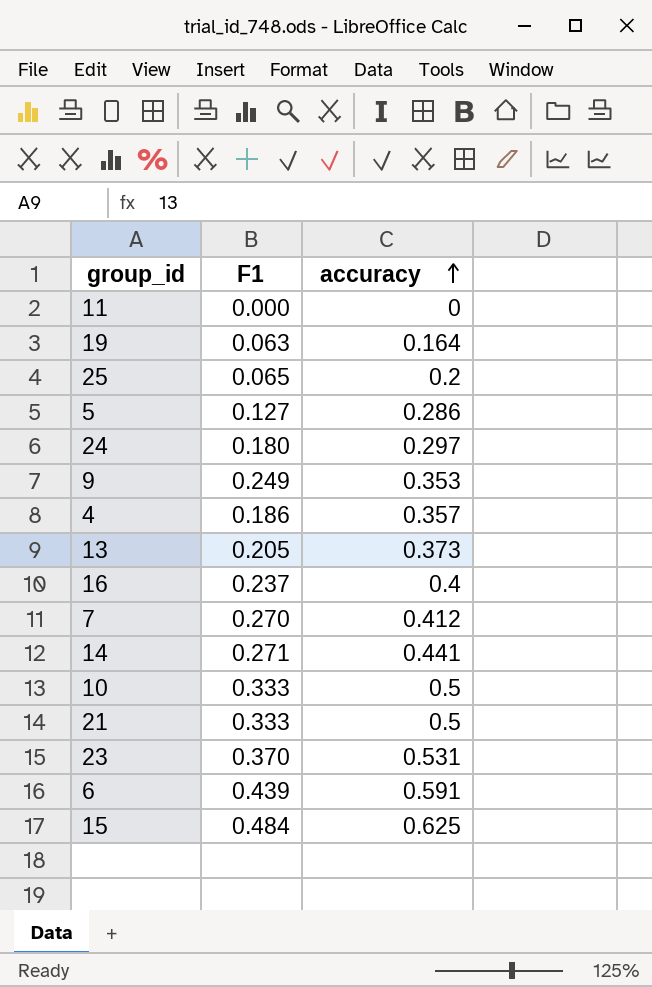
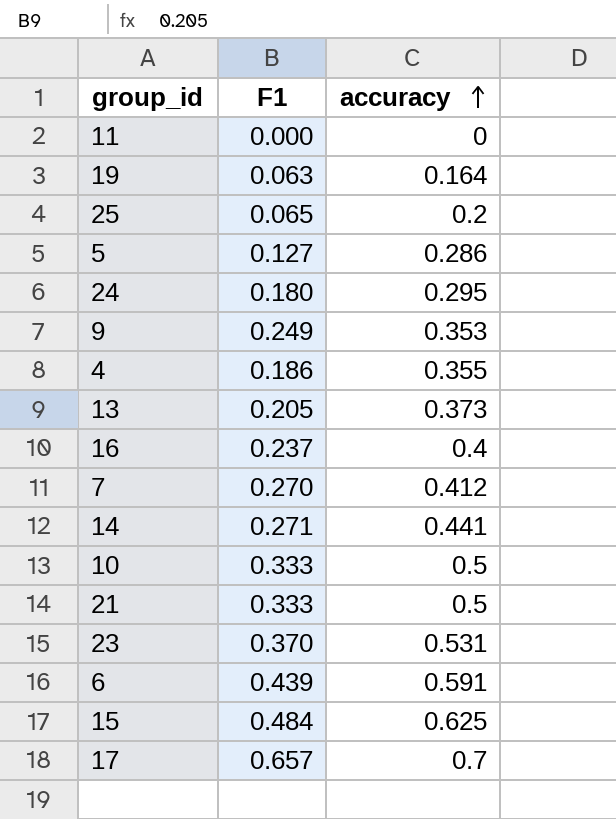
24 | accuracy: 0.297 -> 0.295
4 | accuracy: 0.357 -> 0.355
row 17: none -> 0.657 | 0.7

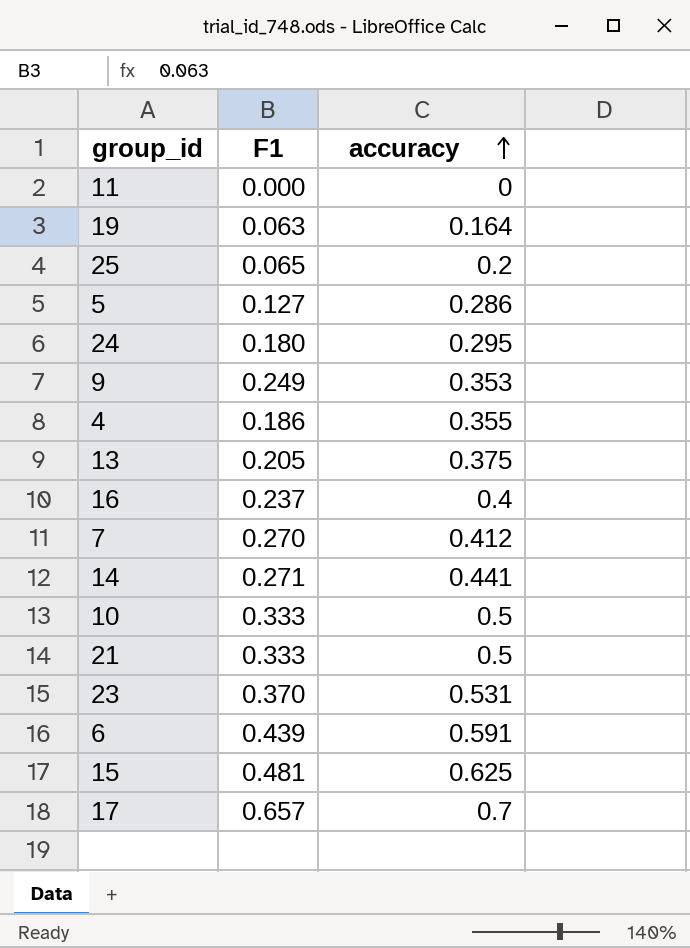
13 | accuracy: 0.373 -> 0.375
15 | F1: 0.484 -> 0.481

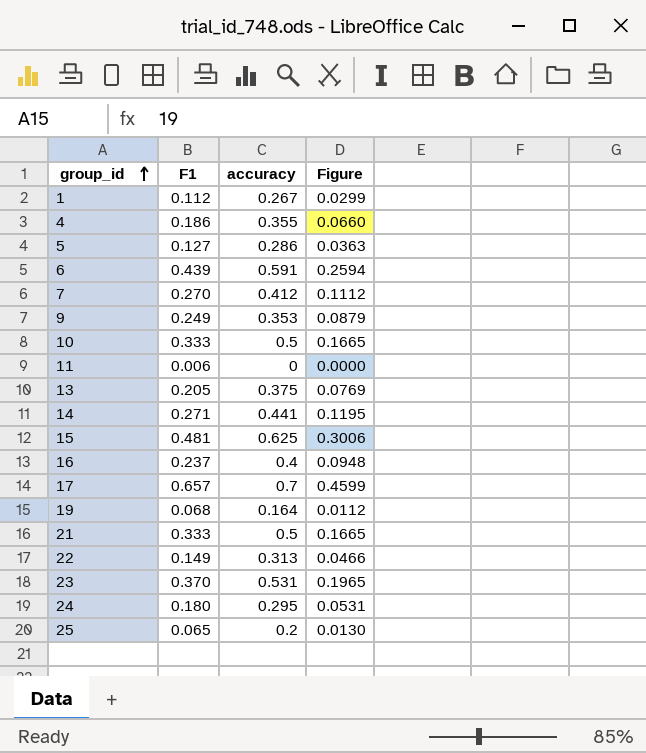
row order: accuracy ascending -> group_id ascending
column Figure | formula: none -> [F1] * [accuracy]
row 1: none -> 0.112 | 0.267 | 0.0299
11 | F1: 0.000 -> 0.006
19 | F1: 0.063 -> 0.068
row 22: none -> 0.149 | 0.313 | 0.0466

